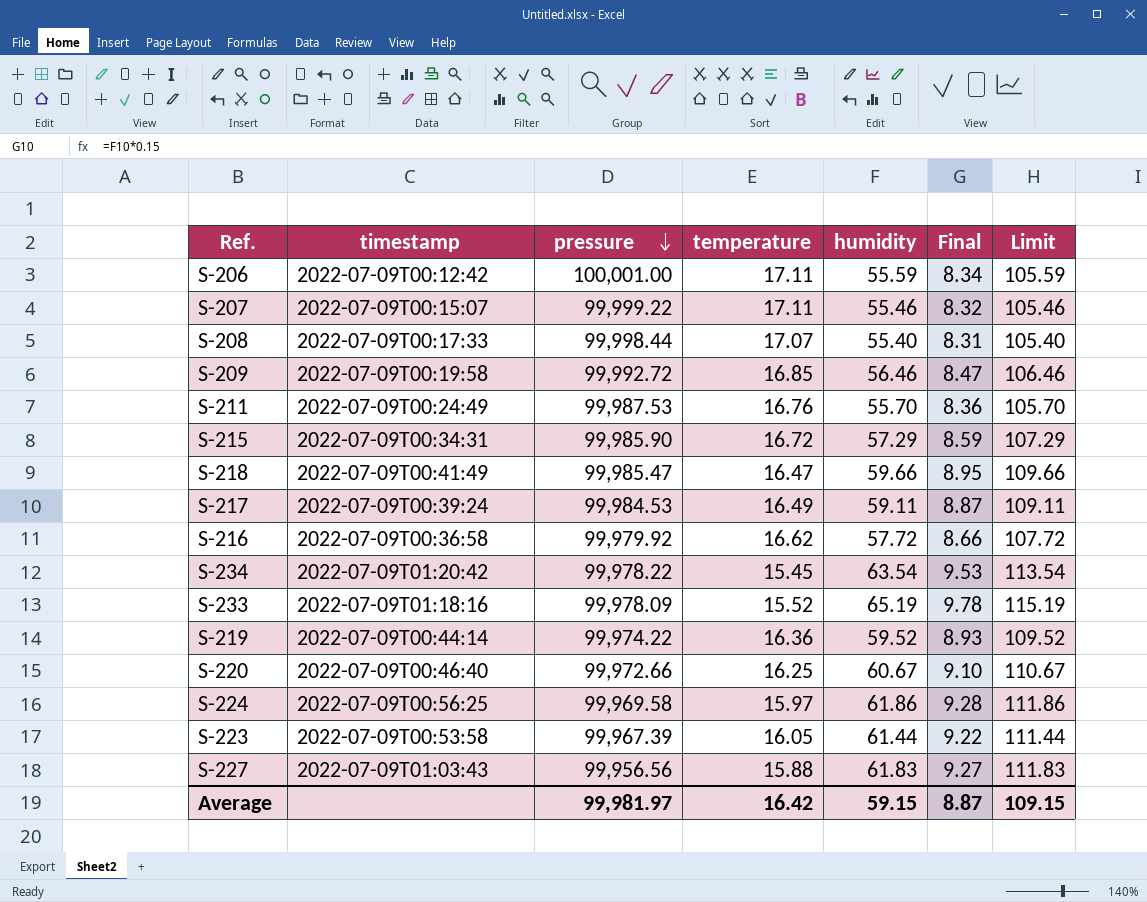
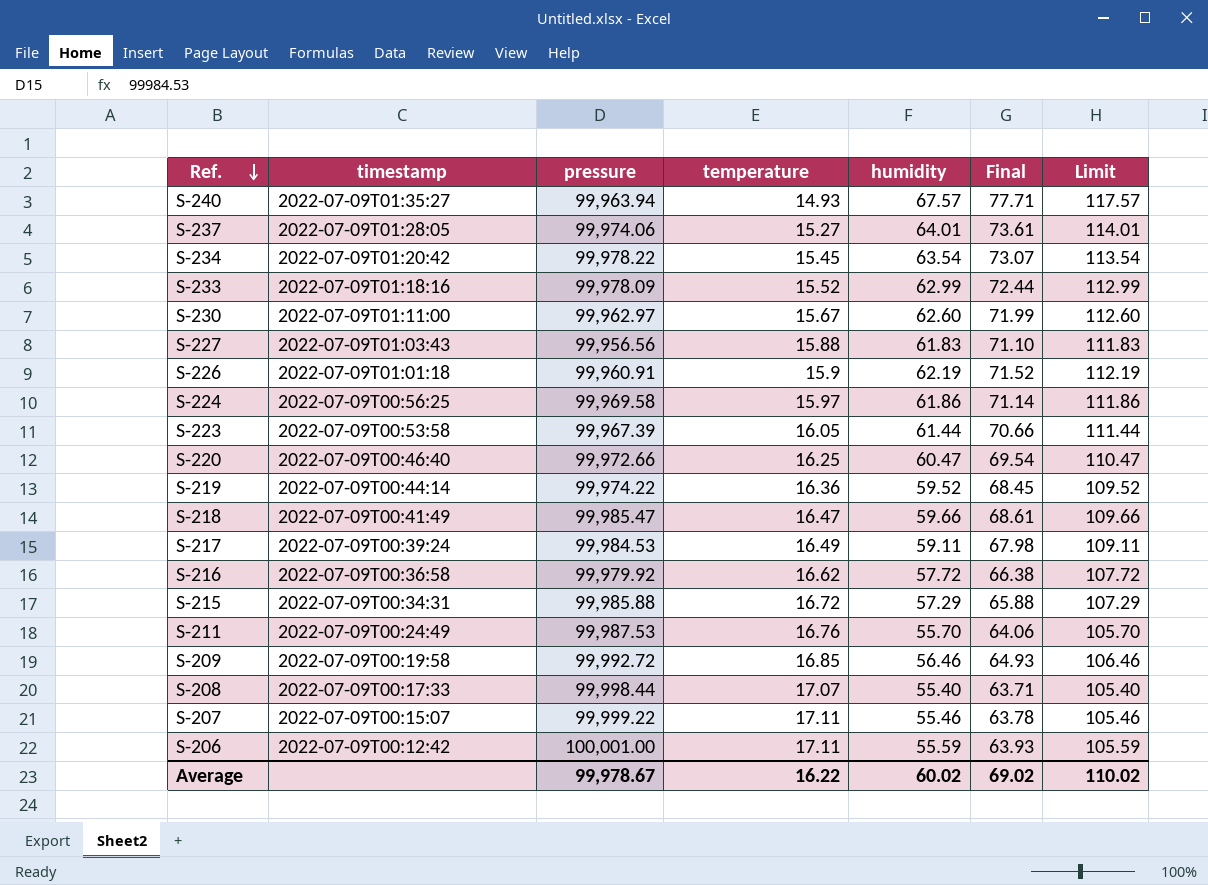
row order: pressure descending -> Ref. descending
column Final | formula: [humidity] * 0.15 -> [humidity] * 1.15
row S-240: none -> 2022-07-09T01:35:27 | 99,963.94 | 14.93 | 67.57 | 77.71 | 117.57
row S-237: none -> 2022-07-09T01:28:05 | 99,974.06 | 15.27 | 64.01 | 73.61 | 114.01
S-233 | humidity: 65.19 -> 62.99
S-233 | Limit: 115.19 -> 112.99
row S-230: none -> 2022-07-09T01:11:00 | 99,962.97 | 15.67 | 62.60 | 71.99 | 112.60
row S-226: none -> 2022-07-09T01:01:18 | 99,960.91 | 15.9 | 62.19 | 71.52 | 112.19
S-220 | humidity: 60.67 -> 60.47
S-220 | Limit: 110.67 -> 110.47
S-215 | pressure: 99,985.90 -> 99,985.88
Average | pressure: 99,981.97 -> 99,978.67
Average | temperature: 16.42 -> 16.22
Average | humidity: 59.15 -> 60.02
Average | Final: 8.87 -> 69.02
Average | Limit: 109.15 -> 110.02

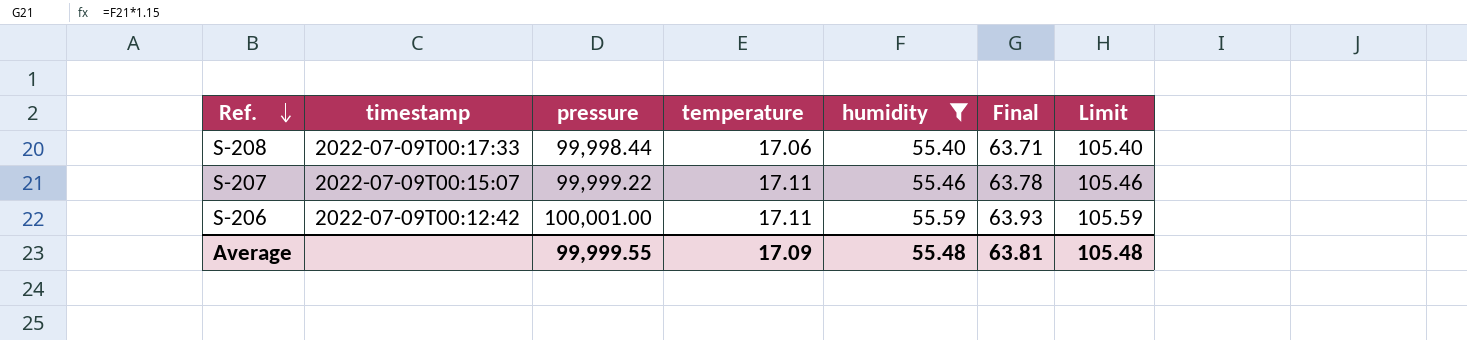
filter: none -> humidity <= 55.59
S-208 | temperature: 17.07 -> 17.06
Average | pressure: 99,978.67 -> 99,999.55
Average | temperature: 16.22 -> 17.09
Average | humidity: 60.02 -> 55.48
Average | Final: 69.02 -> 63.81
Average | Limit: 110.02 -> 105.48

